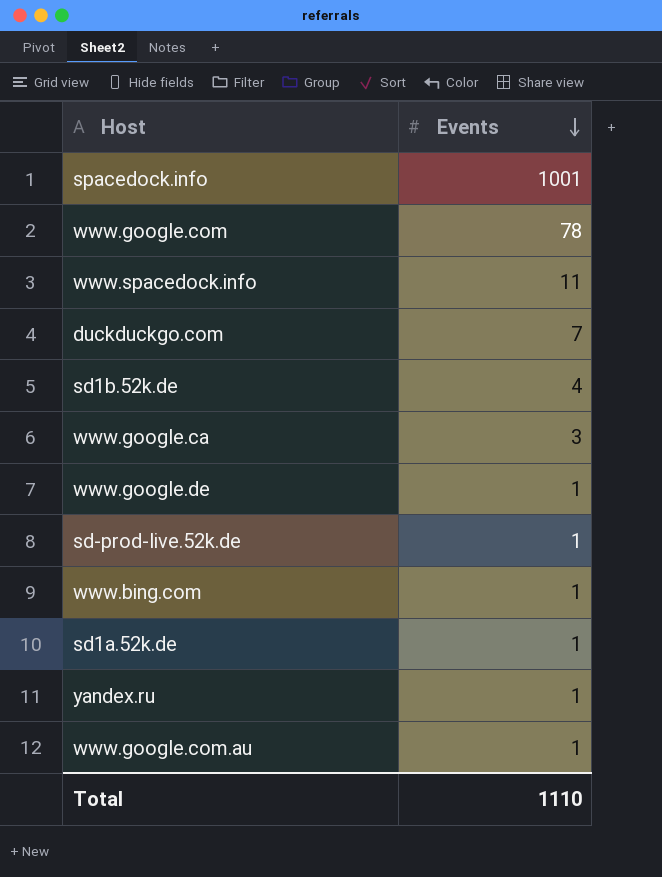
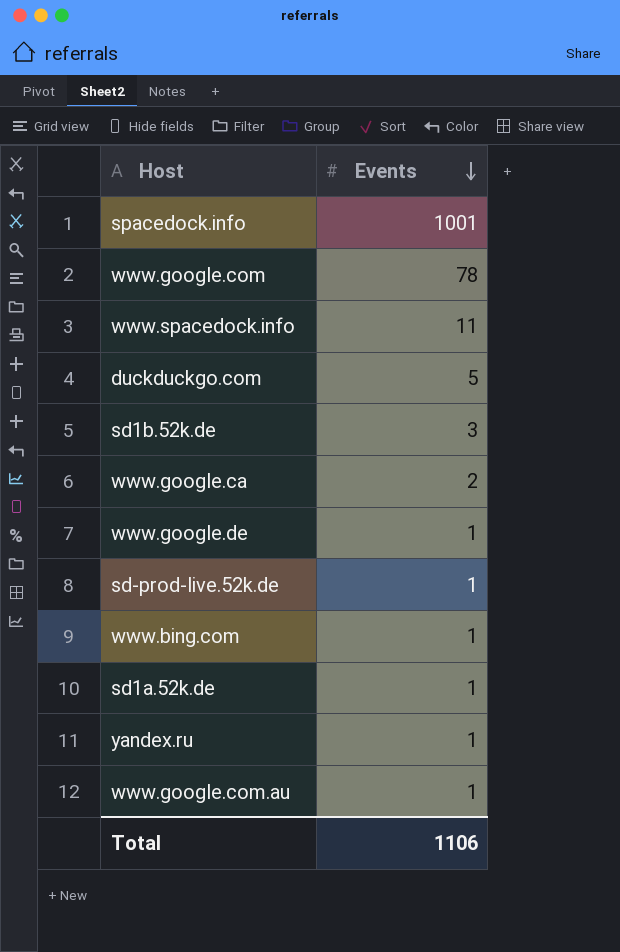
duckduckgo.com | Events: 7 -> 5
sd1b.52k.de | Events: 4 -> 3
www.google.ca | Events: 3 -> 2
Total | Events: 1110 -> 1106

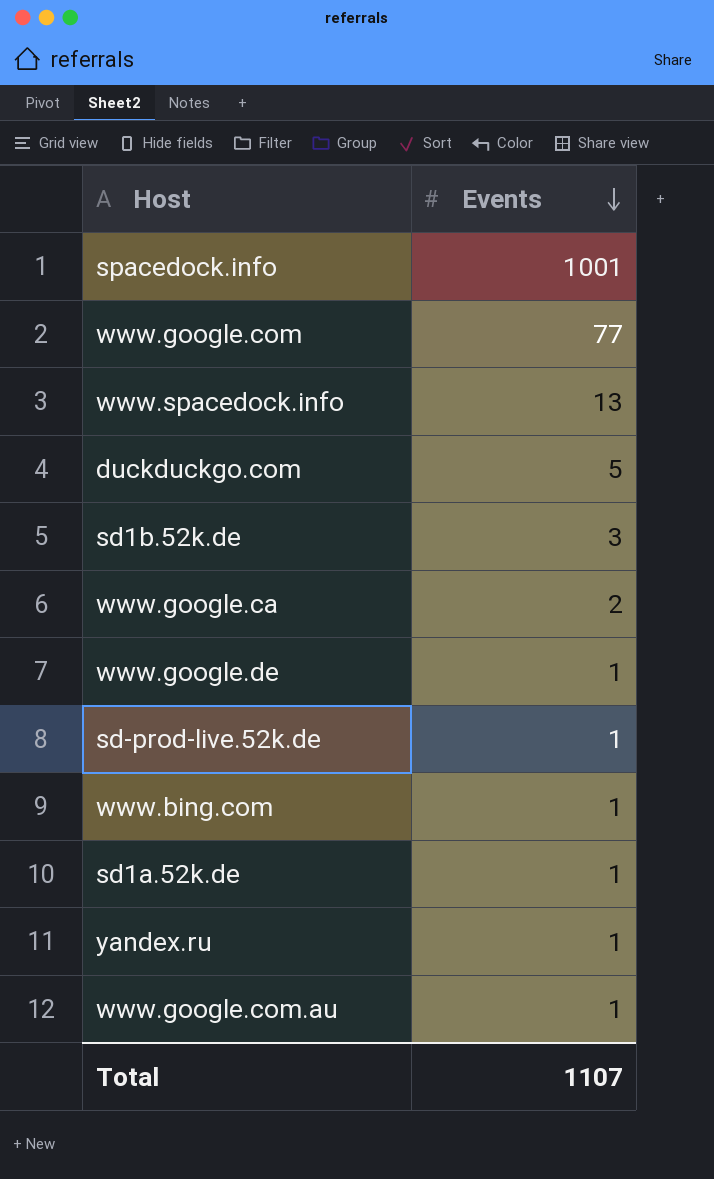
www.google.com | Events: 78 -> 77
www.spacedock.info | Events: 11 -> 13
Total | Events: 1106 -> 1107

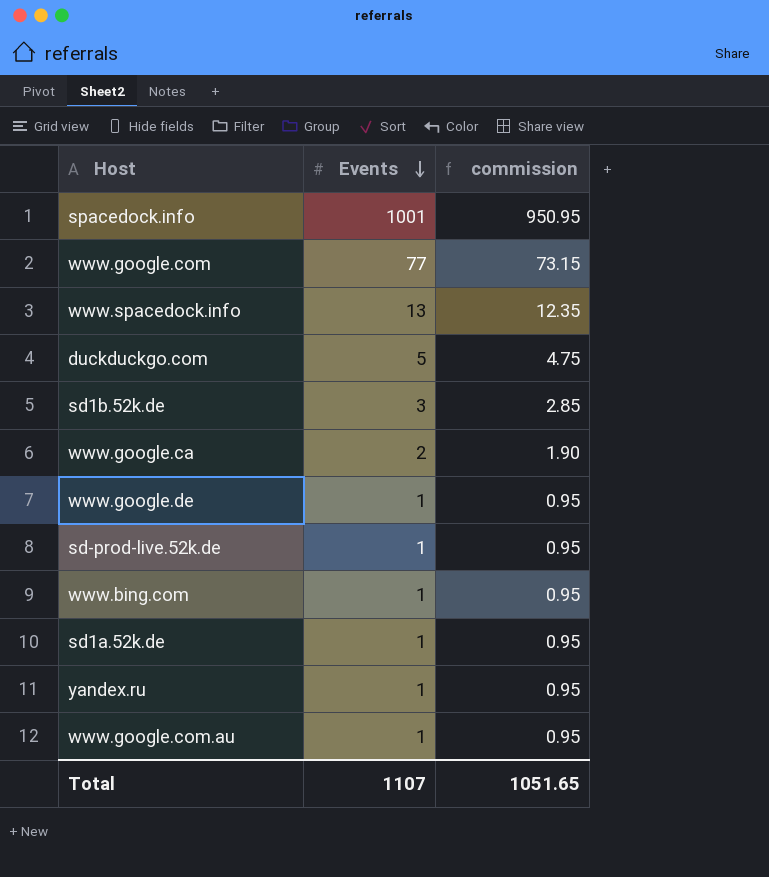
column commission | formula: none -> [Events] * 0.95

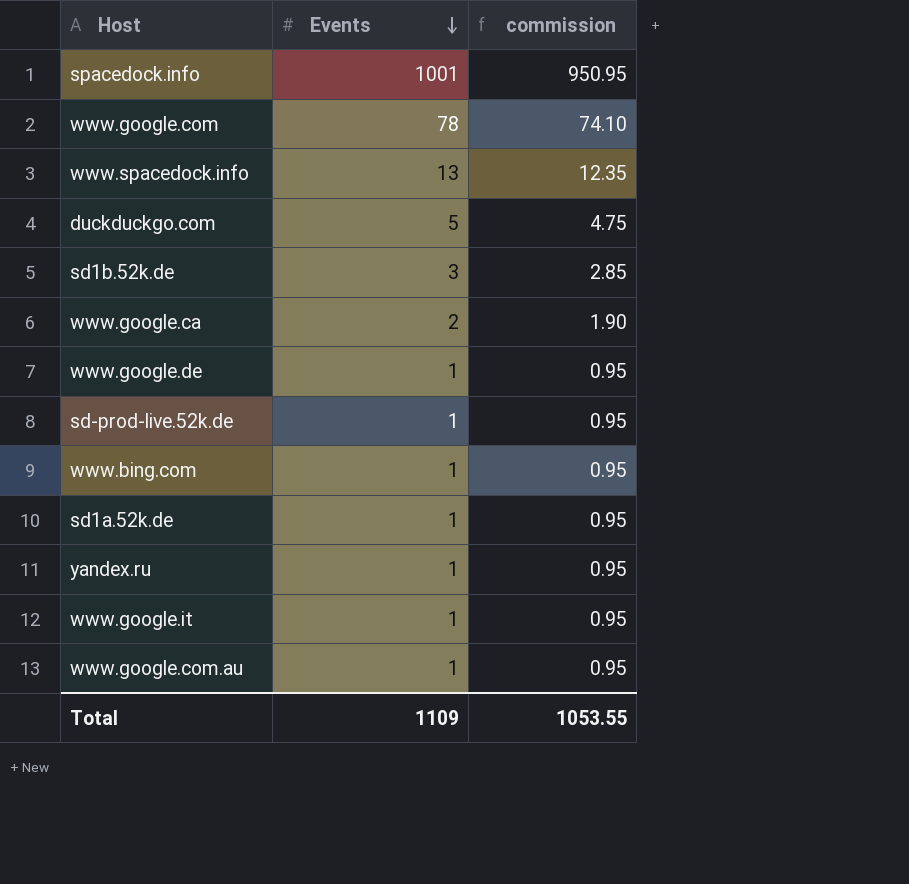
www.google.com | Events: 77 -> 78
www.google.com | commission: 73.15 -> 74.10
row www.google.it: none -> 1 | 0.95
Total | Events: 1107 -> 1109
Total | commission: 1051.65 -> 1053.55

